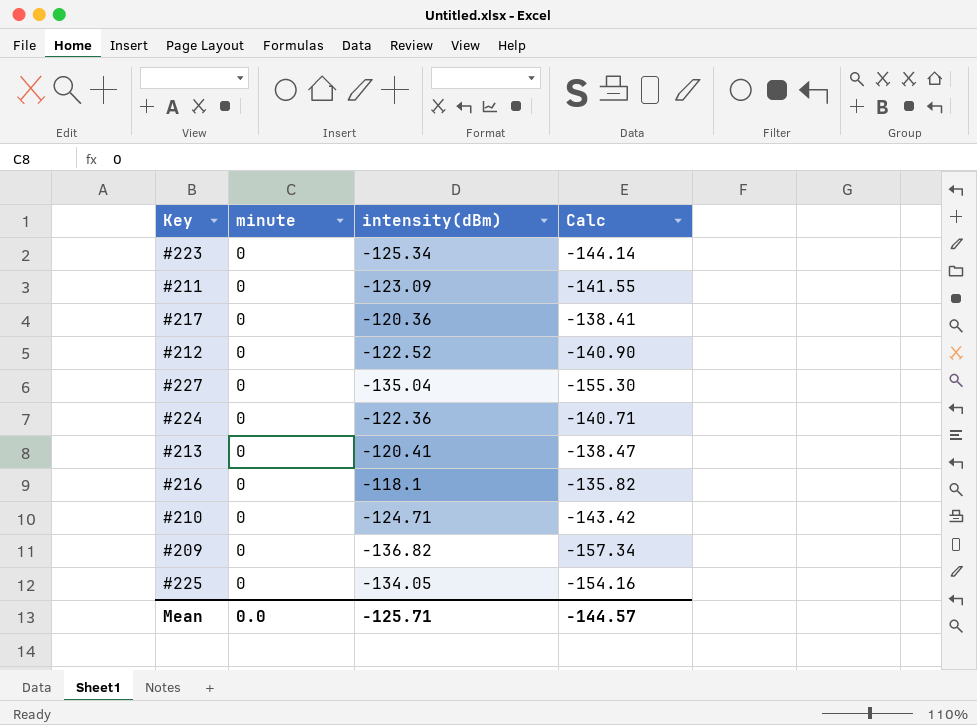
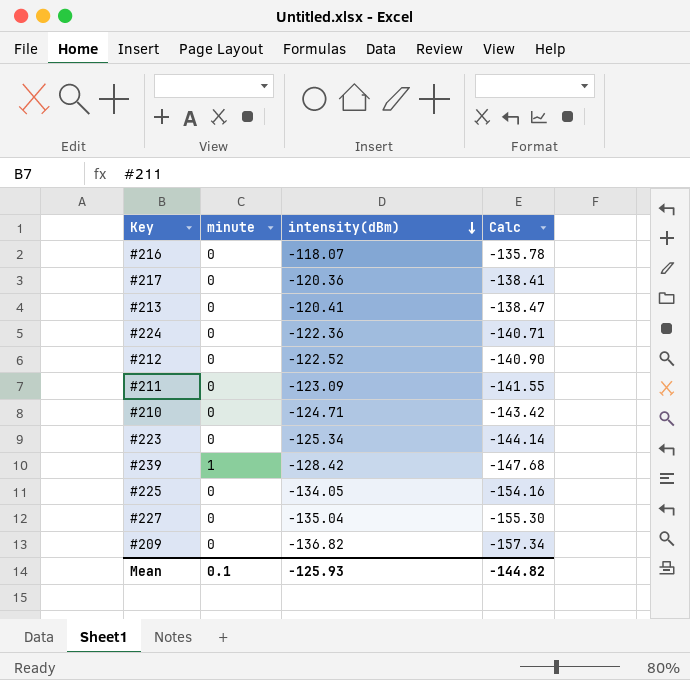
row order: none -> intensity(dBm) descending
#216 | intensity(dBm): -118.1 -> -118.07
#216 | Calc: -135.82 -> -135.78
row #239: none -> 1 | -128.42 | -147.68
Mean | minute: 0.0 -> 0.1
Mean | intensity(dBm): -125.71 -> -125.93
Mean | Calc: -144.57 -> -144.82

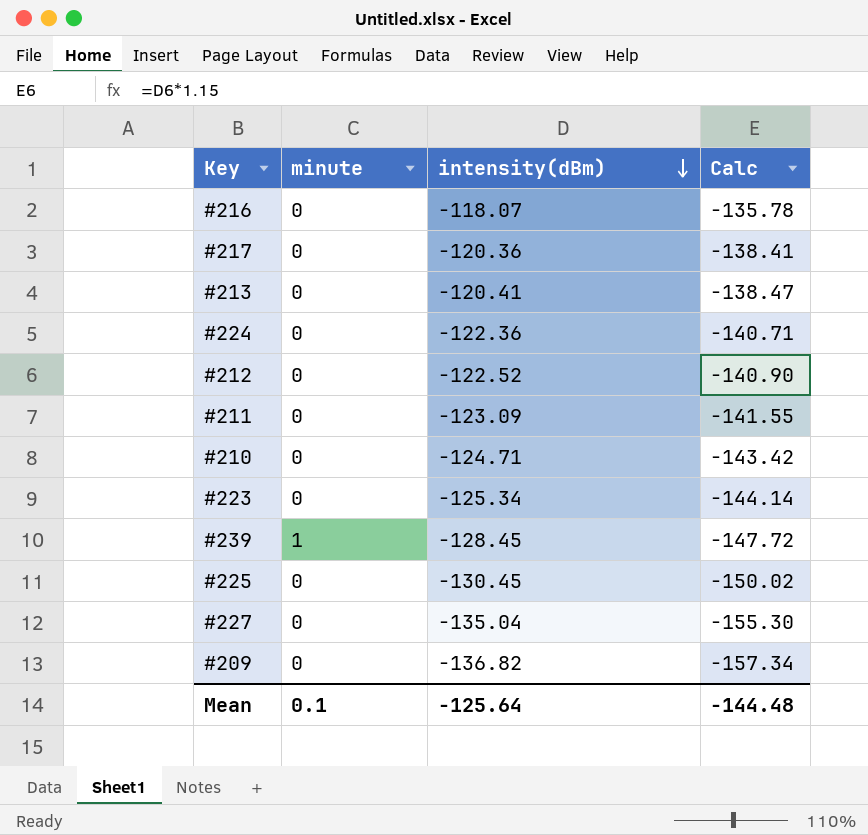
#239 | intensity(dBm): -128.42 -> -128.45
#239 | Calc: -147.68 -> -147.72
#225 | intensity(dBm): -134.05 -> -130.45
#225 | Calc: -154.16 -> -150.02
Mean | intensity(dBm): -125.93 -> -125.64
Mean | Calc: -144.82 -> -144.48

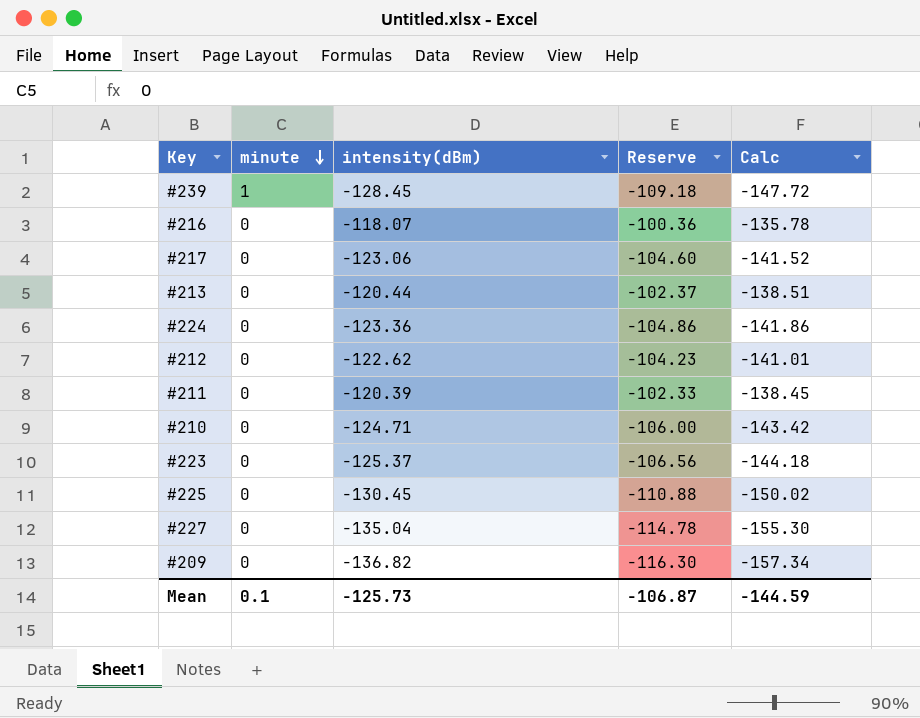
row order: intensity(dBm) descending -> minute descending
column Reserve | formula: none -> [intensity(dBm)] * 0.85
#217 | intensity(dBm): -120.36 -> -123.06
#217 | Calc: -138.41 -> -141.52
#213 | intensity(dBm): -120.41 -> -120.44
#213 | Calc: -138.47 -> -138.51
#224 | intensity(dBm): -122.36 -> -123.36
#224 | Calc: -140.71 -> -141.86
#212 | intensity(dBm): -122.52 -> -122.62
#212 | Calc: -140.90 -> -141.01
#211 | intensity(dBm): -123.09 -> -120.39
#211 | Calc: -141.55 -> -138.45
#223 | intensity(dBm): -125.34 -> -125.37
#223 | Calc: -144.14 -> -144.18
Mean | intensity(dBm): -125.64 -> -125.73
Mean | Calc: -144.48 -> -144.59

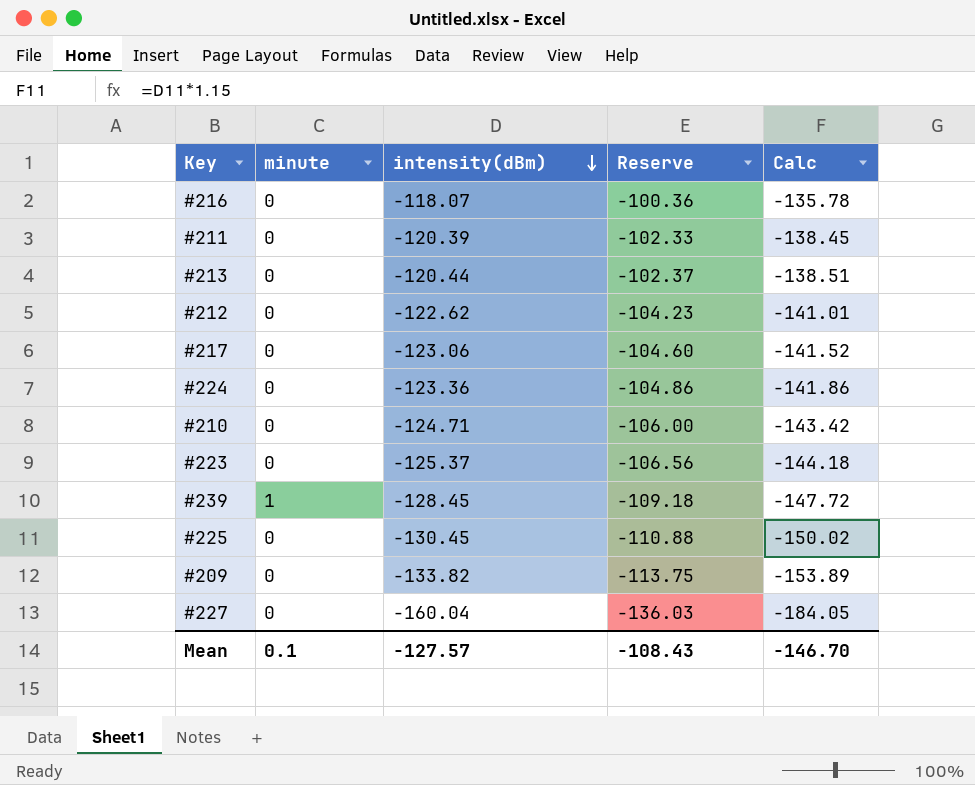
row order: minute descending -> intensity(dBm) descending
#209 | intensity(dBm): -136.82 -> -133.82
#209 | Reserve: -116.30 -> -113.75
#209 | Calc: -157.34 -> -153.89
#227 | intensity(dBm): -135.04 -> -160.04
#227 | Reserve: -114.78 -> -136.03
#227 | Calc: -155.30 -> -184.05
Mean | intensity(dBm): -125.73 -> -127.57
Mean | Reserve: -106.87 -> -108.43
Mean | Calc: -144.59 -> -146.70

